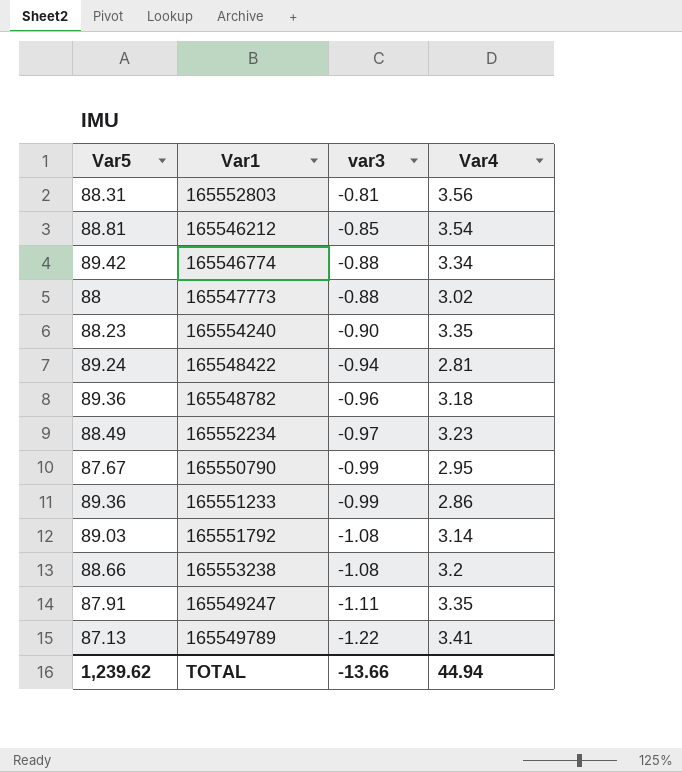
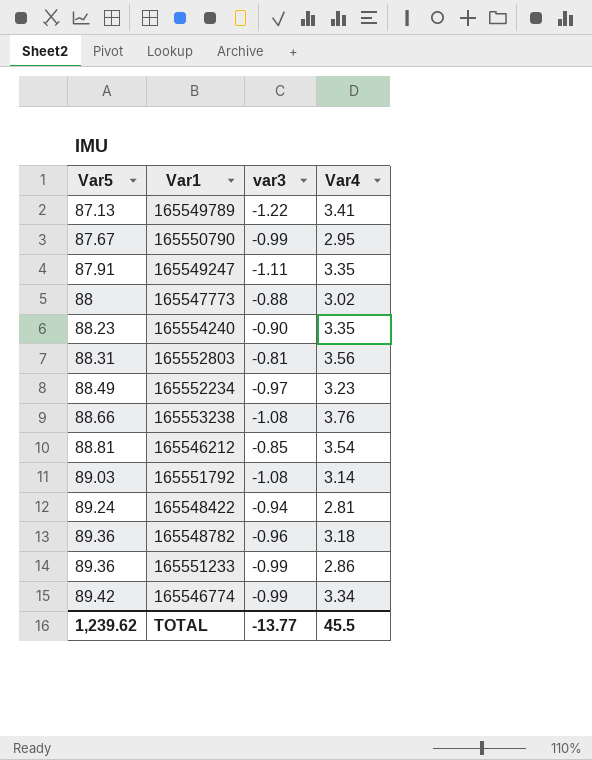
row order: var3 descending -> Var5 ascending
165553238 | Var4: 3.2 -> 3.76
165546774 | var3: -0.88 -> -0.99
TOTAL | var3: -13.66 -> -13.77
TOTAL | Var4: 44.94 -> 45.5

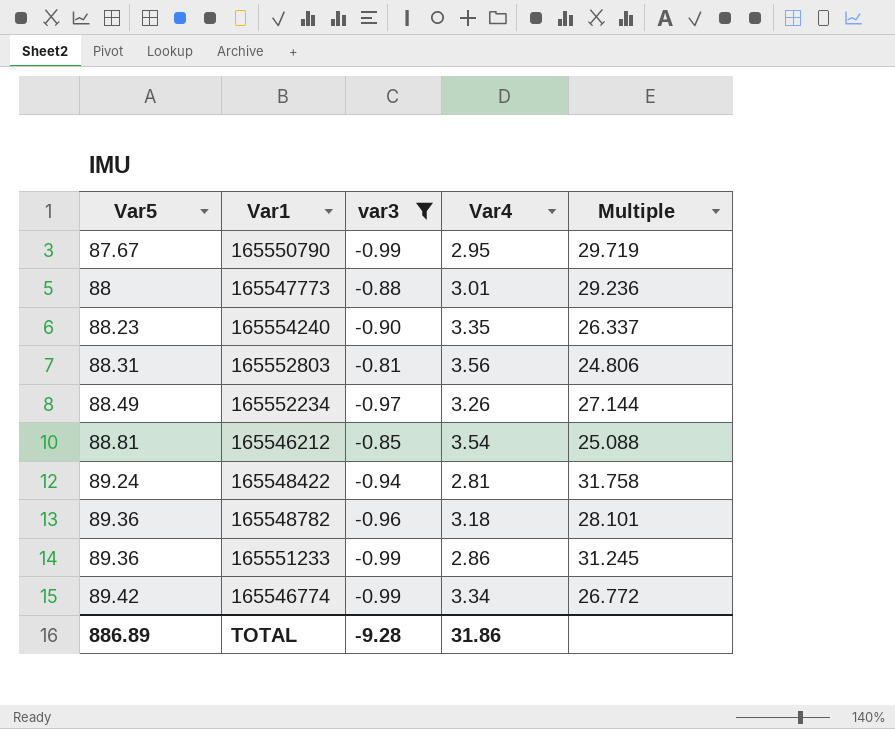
filter: none -> var3 >= -0.99
column Multiple | formula: none -> [Var5] / [Var4]
165547773 | Var4: 3.02 -> 3.01
165552234 | Var4: 3.23 -> 3.26
TOTAL | Var5: 1,239.62 -> 886.89
TOTAL | var3: -13.77 -> -9.28
TOTAL | Var4: 45.5 -> 31.86

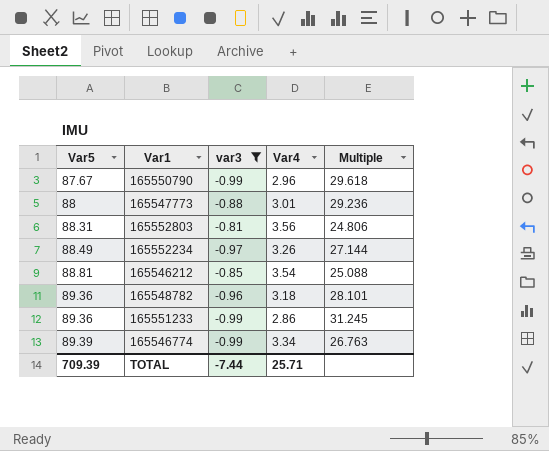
row 165554240: 88.23 | -0.90 | 3.35 | 26.337 -> none
row 165548422: 89.24 | -0.94 | 2.81 | 31.758 -> none
165550790 | Var4: 2.95 -> 2.96
165550790 | Multiple: 29.719 -> 29.618
165546774 | Var5: 89.42 -> 89.39
165546774 | Multiple: 26.772 -> 26.763
TOTAL | Var5: 886.89 -> 709.39
TOTAL | var3: -9.28 -> -7.44
TOTAL | Var4: 31.86 -> 25.71

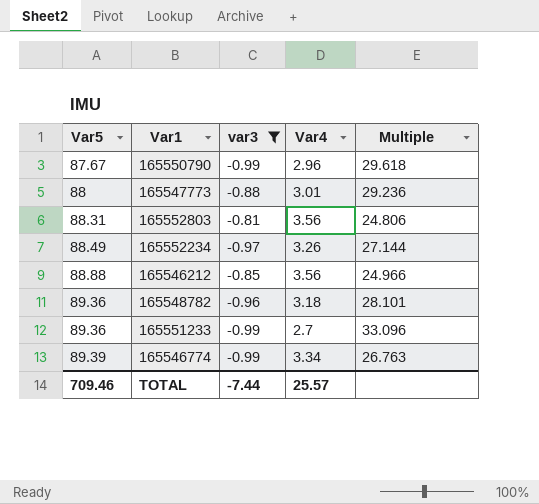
165546212 | Var5: 88.81 -> 88.88
165546212 | Var4: 3.54 -> 3.56
165546212 | Multiple: 25.088 -> 24.966
165551233 | Var4: 2.86 -> 2.7
165551233 | Multiple: 31.245 -> 33.096
TOTAL | Var5: 709.39 -> 709.46
TOTAL | Var4: 25.71 -> 25.57

